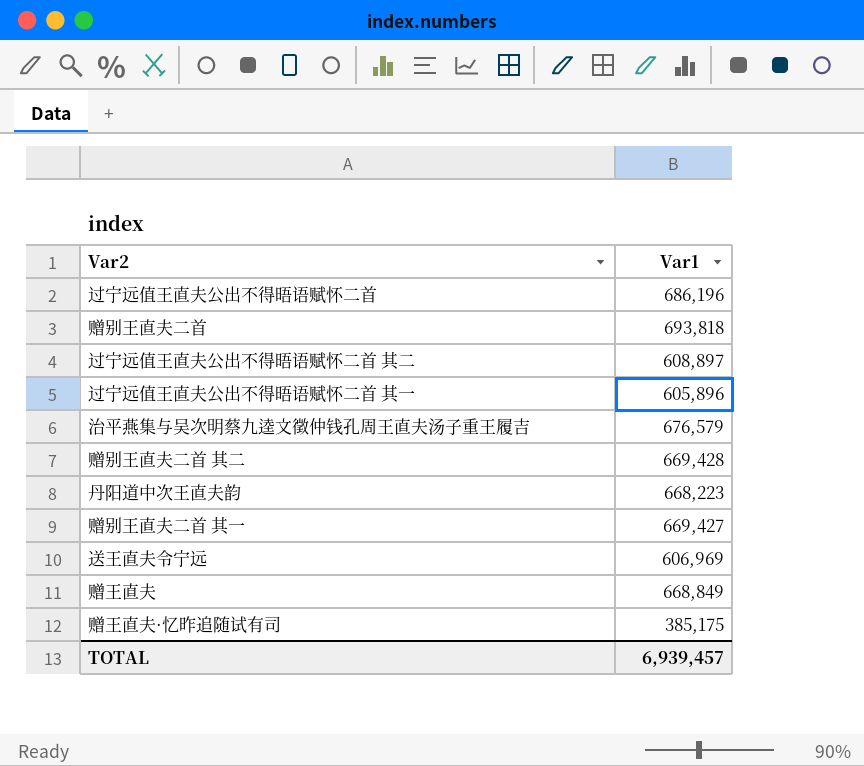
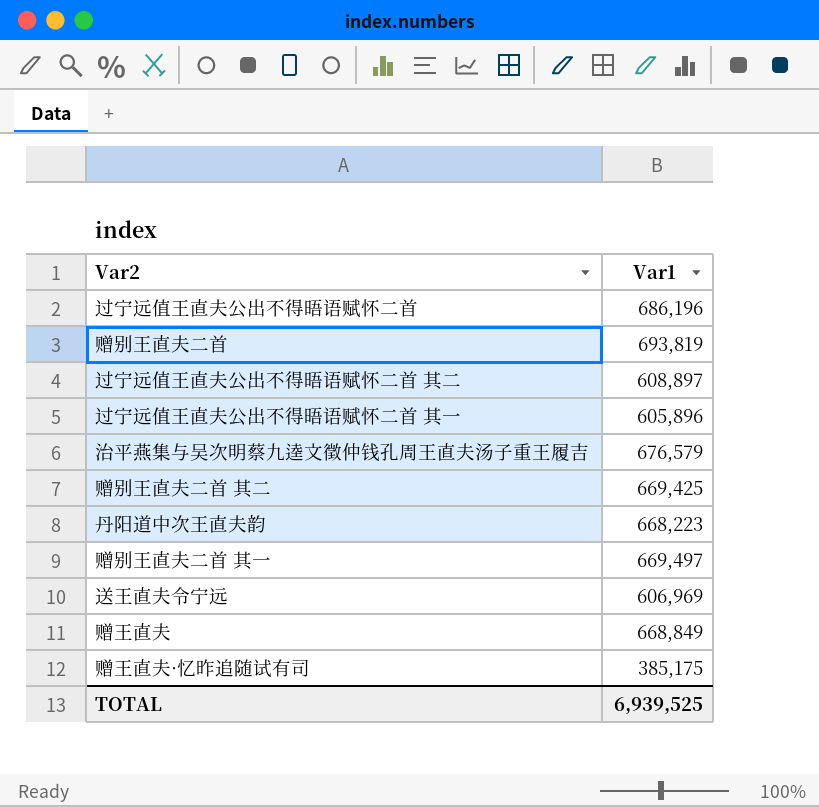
赠别王直夫二首 | Var1: 693,818 -> 693,819
赠别王直夫二首 其二 | Var1: 669,428 -> 669,425
赠别王直夫二首 其一 | Var1: 669,427 -> 669,497
TOTAL | Var1: 6,939,457 -> 6,939,525

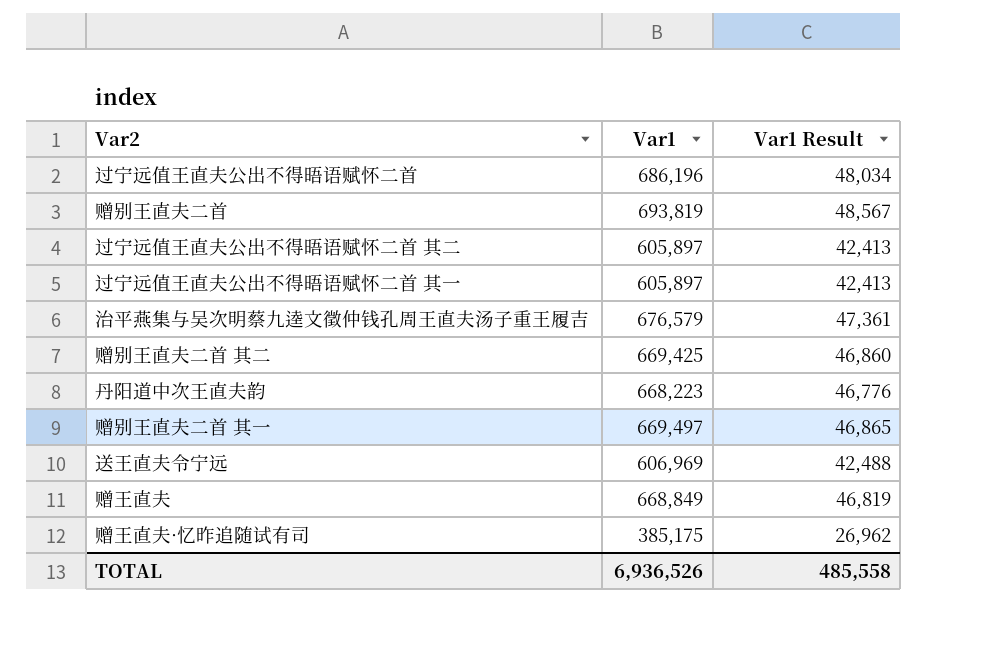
column Var1 Result | formula: none -> [Var1] * 0.07
过宁远值王直夫公出不得晤语赋怀二首 其二 | Var1: 608,897 -> 605,897
过宁远值王直夫公出不得晤语赋怀二首 其一 | Var1: 605,896 -> 605,897
TOTAL | Var1: 6,939,525 -> 6,936,526

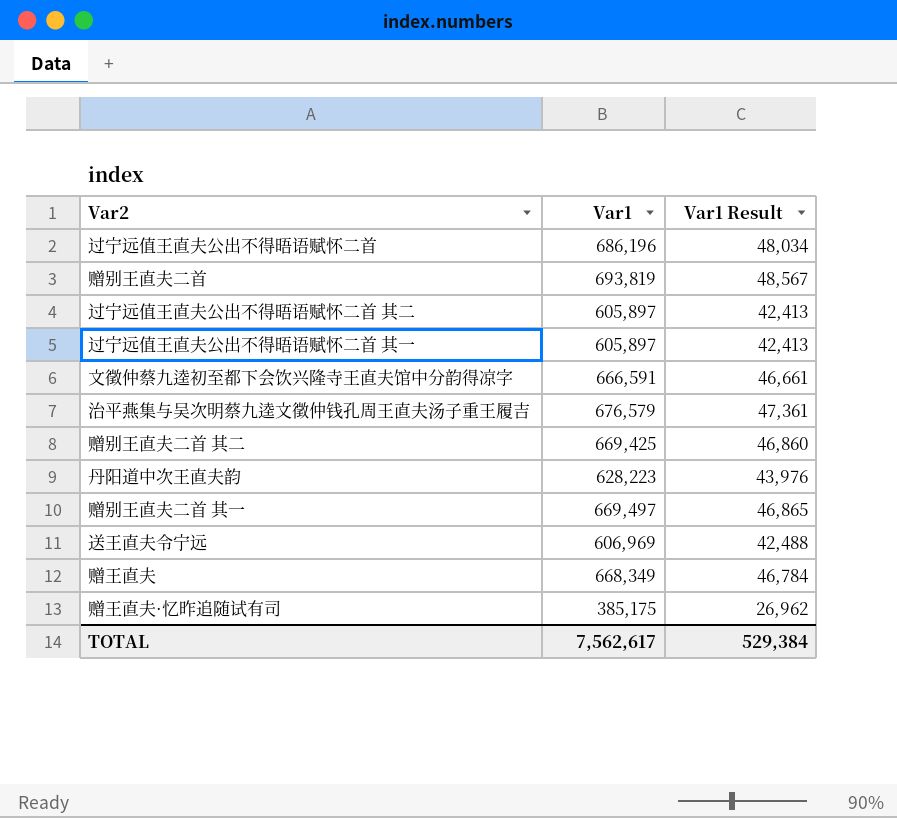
row 文徵仲蔡九逵初至都下会饮兴隆寺王直夫馆中分韵得凉字: none -> 666,591 | 46,661
丹阳道中次王直夫韵 | Var1: 668,223 -> 628,223
丹阳道中次王直夫韵 | Var1 Result: 46,776 -> 43,976
赠王直夫 | Var1: 668,849 -> 668,349
赠王直夫 | Var1 Result: 46,819 -> 46,784
TOTAL | Var1: 6,936,526 -> 7,562,617
TOTAL | Var1 Result: 485,558 -> 529,384

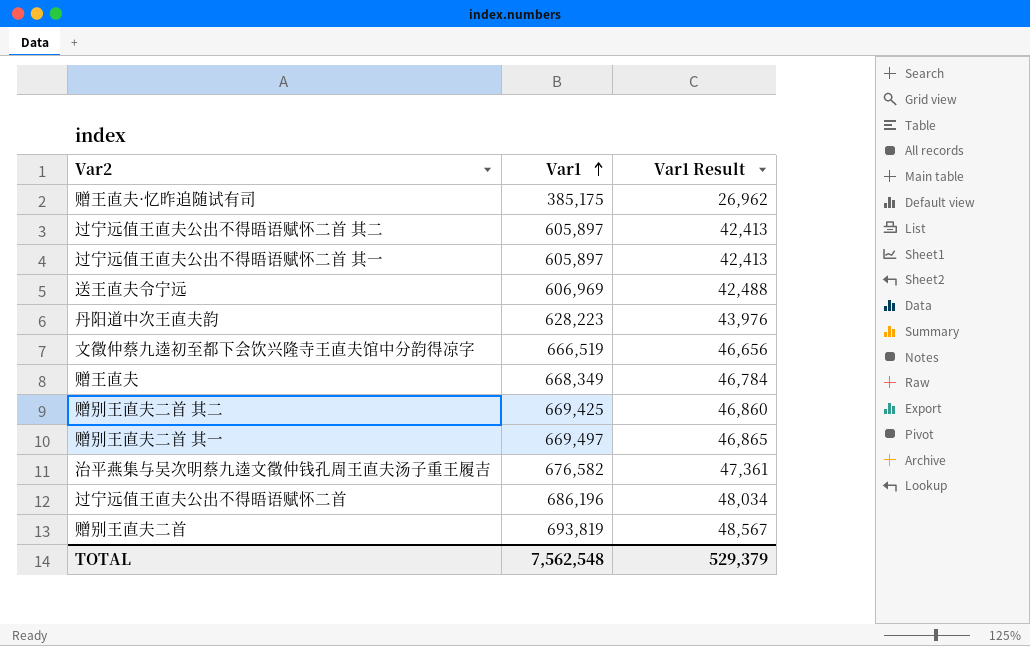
row order: none -> Var1 ascending
文徵仲蔡九逵初至都下会饮兴隆寺王直夫馆中分韵得凉字 | Var1: 666,591 -> 666,519
文徵仲蔡九逵初至都下会饮兴隆寺王直夫馆中分韵得凉字 | Var1 Result: 46,661 -> 46,656
治平燕集与吴次明蔡九逵文徵仲钱孔周王直夫汤子重王履吉 | Var1: 676,579 -> 676,582
TOTAL | Var1: 7,562,617 -> 7,562,548
TOTAL | Var1 Result: 529,384 -> 529,379

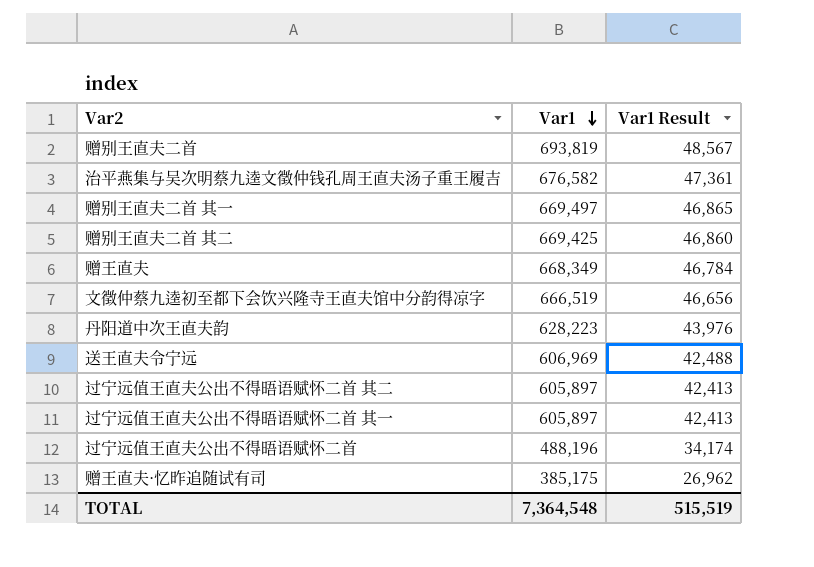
row order: Var1 ascending -> Var1 descending
过宁远值王直夫公出不得晤语赋怀二首 | Var1: 686,196 -> 488,196
过宁远值王直夫公出不得晤语赋怀二首 | Var1 Result: 48,034 -> 34,174
TOTAL | Var1: 7,562,548 -> 7,364,548
TOTAL | Var1 Result: 529,379 -> 515,519

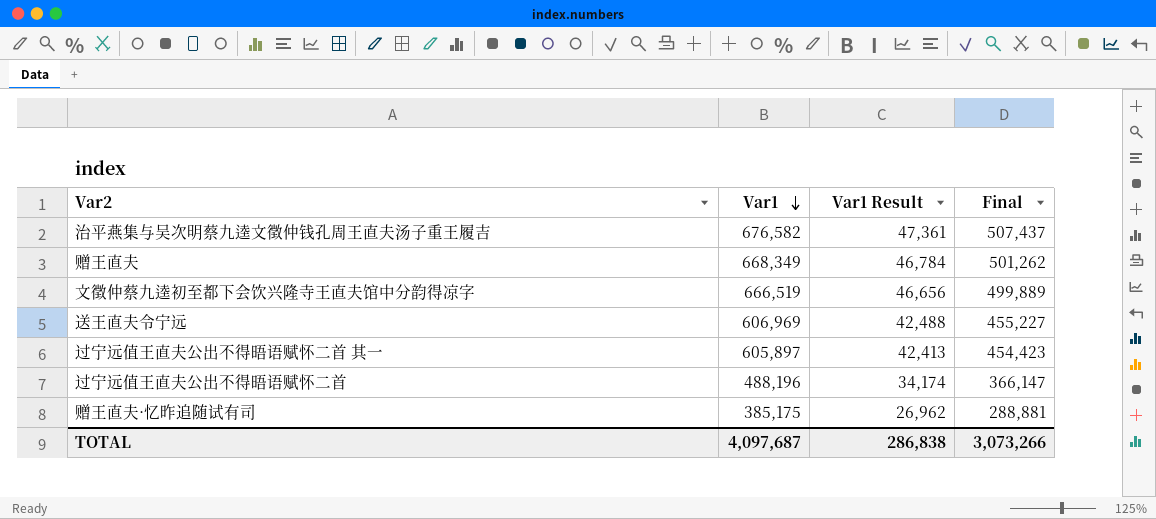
column Final | formula: none -> [Var1] * 0.75
row 赠别王直夫二首: 693,819 | 48,567 -> none
row 赠别王直夫二首 其一: 669,497 | 46,865 -> none
row 赠别王直夫二首 其二: 669,425 | 46,860 -> none
row 丹阳道中次王直夫韵: 628,223 | 43,976 -> none
row 过宁远值王直夫公出不得晤语赋怀二首 其二: 605,897 | 42,413 -> none
TOTAL | Var1: 7,364,548 -> 4,097,687
TOTAL | Var1 Result: 515,519 -> 286,838

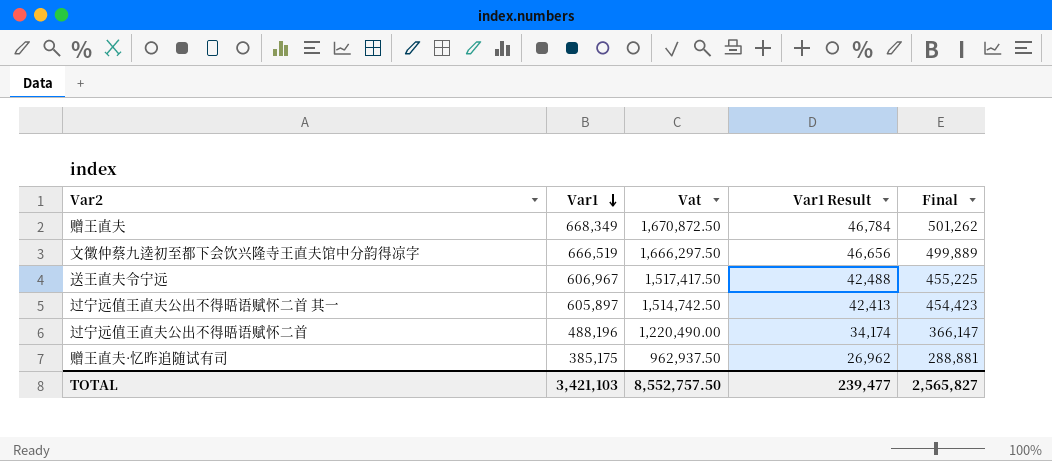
column Vat | formula: none -> [Var1] * 2.5
row 治平燕集与吴次明蔡九逵文徵仲钱孔周王直夫汤子重王履吉: 676,582 | 47,361 | 507,437 -> none
送王直夫令宁远 | Var1: 606,969 -> 606,967
送王直夫令宁远 | Final: 455,227 -> 455,225
TOTAL | Var1: 4,097,687 -> 3,421,103
TOTAL | Var1 Result: 286,838 -> 239,477
TOTAL | Final: 3,073,266 -> 2,565,827

